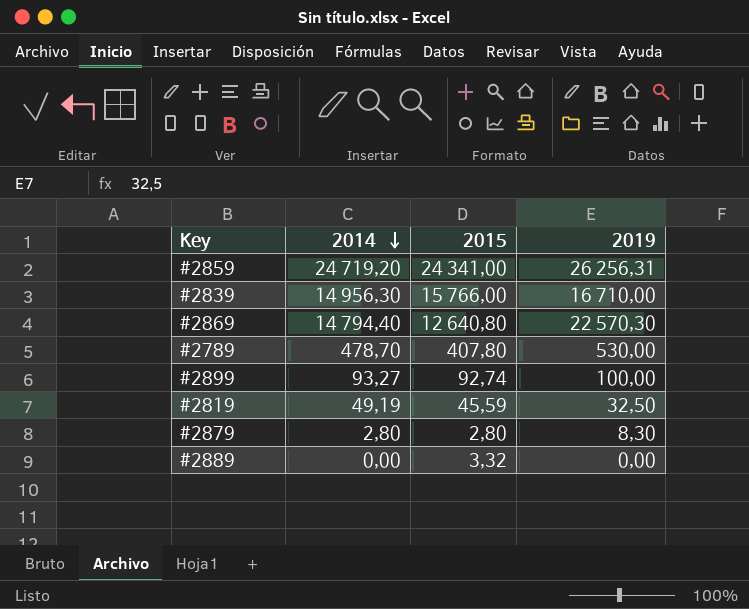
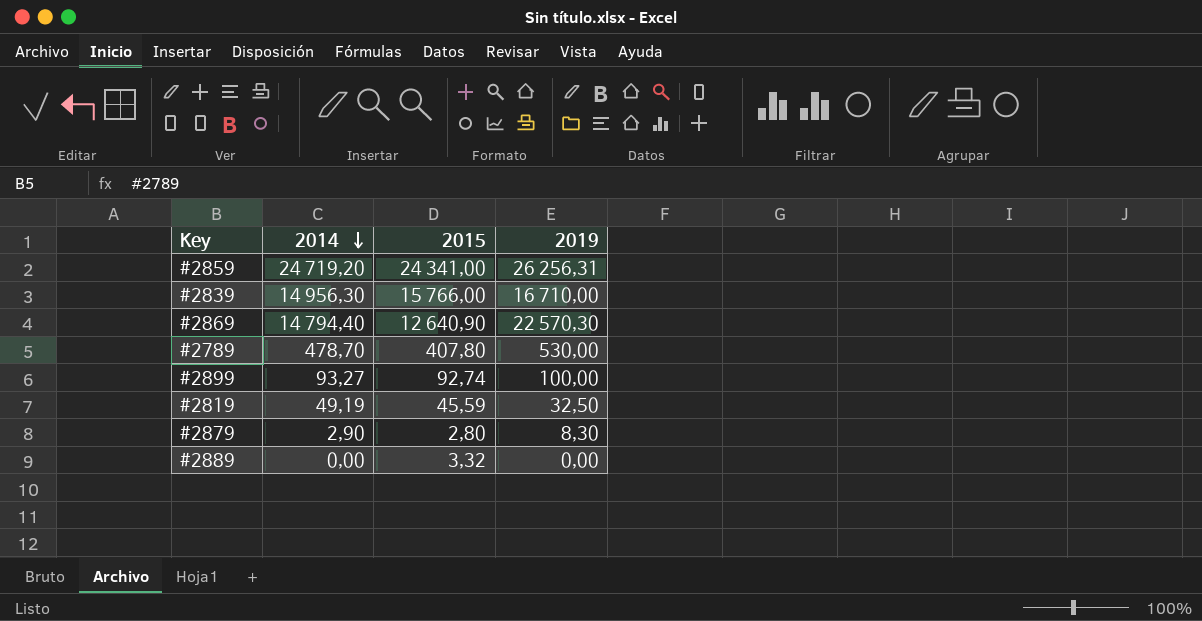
#2869 | 2015: 12 640,80 -> 12 640,90
#2879 | 2014: 2,80 -> 2,90

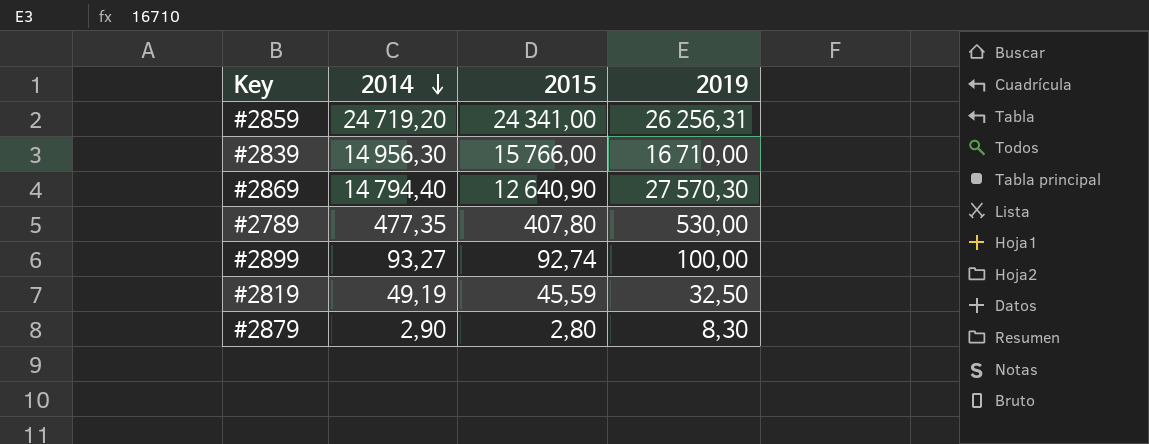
row #2889: 0,00 | 3,32 | 0,00 -> none
#2869 | 2019: 22 570,30 -> 27 570,30
#2789 | 2014: 478,70 -> 477,35

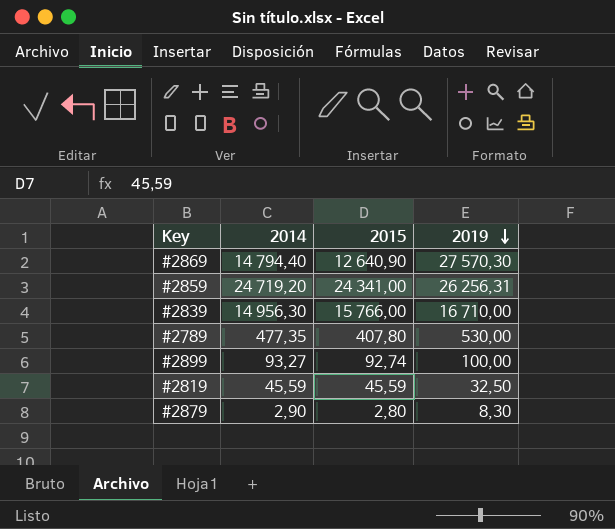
row order: 2014 descending -> 2019 descending
#2819 | 2014: 49,19 -> 45,59

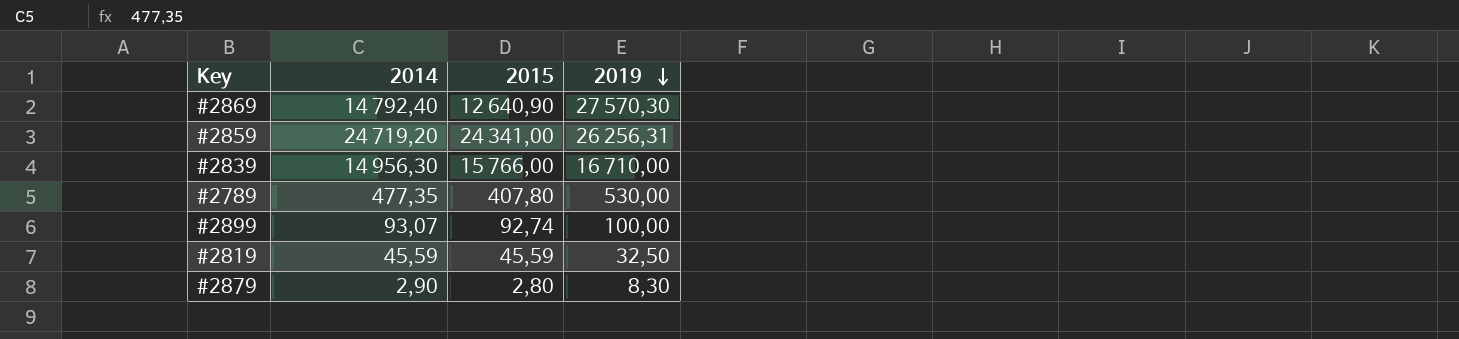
#2869 | 2014: 14 794,40 -> 14 792,40
#2899 | 2014: 93,27 -> 93,07

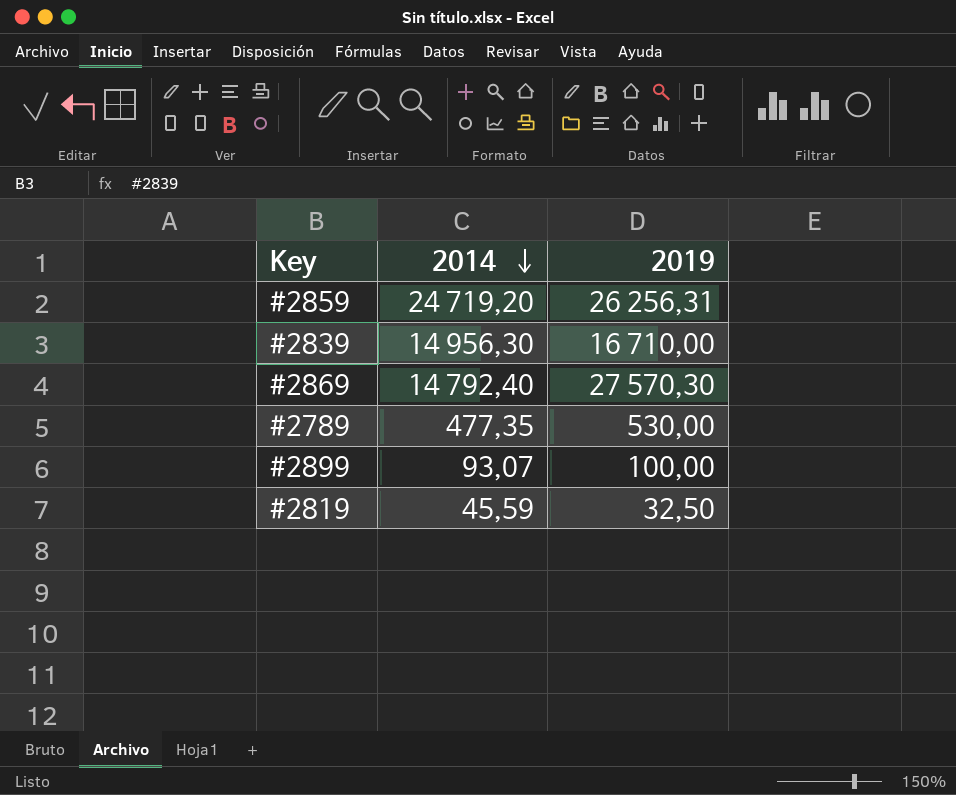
row order: 2019 descending -> 2014 descending
column 2015 | position: 3 -> none
row #2879: 2,90 | 2,80 | 8,30 -> none

